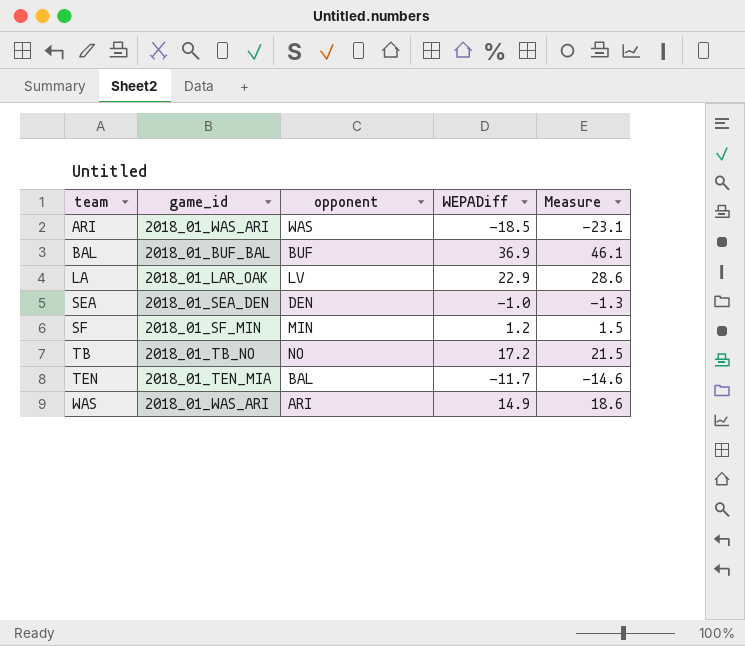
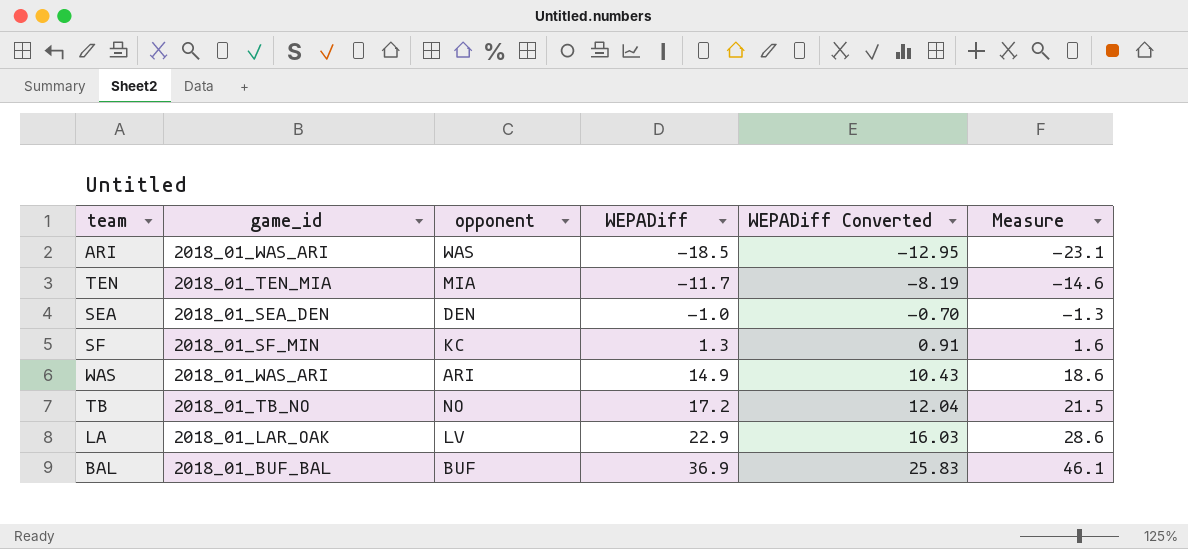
row order: team ascending -> WEPADiff ascending
column WEPADiff Converted | formula: none -> [WEPADiff] * 0.7
TEN | opponent: BAL -> MIA
SF | opponent: MIN -> KC
SF | WEPADiff: 1.2 -> 1.3
SF | Measure: 1.5 -> 1.6

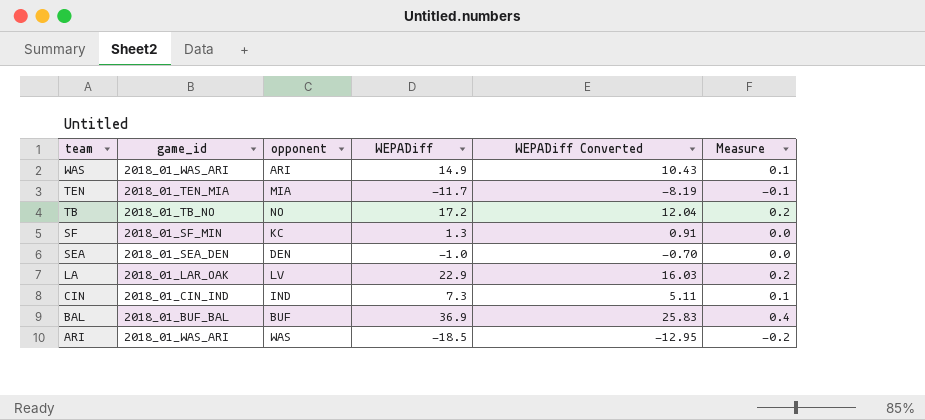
row order: WEPADiff ascending -> team descending
column Measure | formula: [WEPADiff] * 1.25 -> [WEPADiff] * 0.01
row CIN: none -> 2018_01_CIN_IND | IND | 7.3 | 5.11 | 0.1

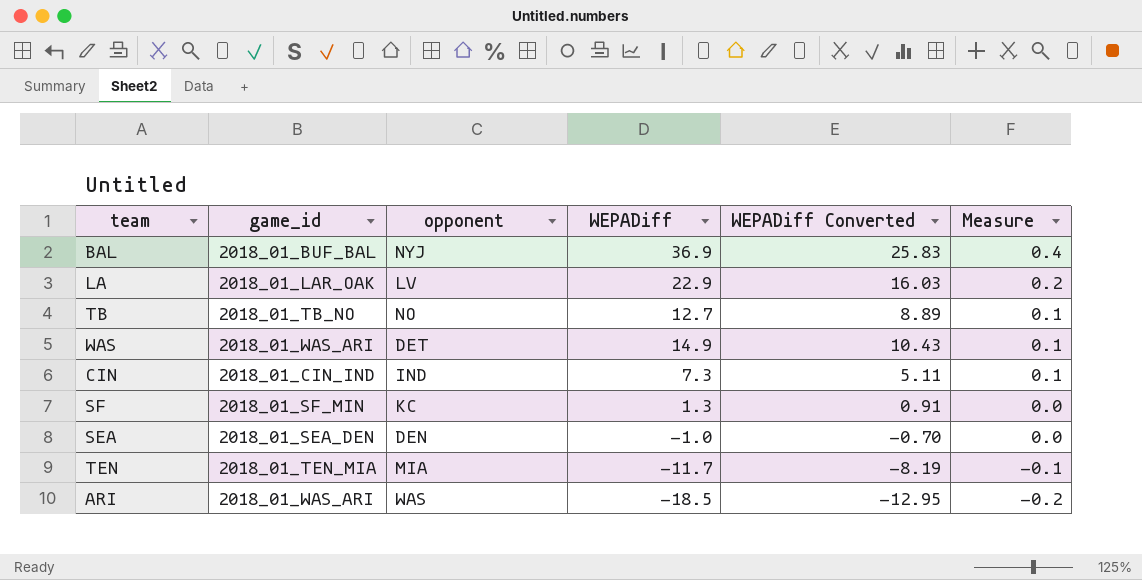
row order: team descending -> Measure descending
BAL | opponent: BUF -> NYJ
TB | WEPADiff: 17.2 -> 12.7
TB | WEPADiff Converted: 12.04 -> 8.89
TB | Measure: 0.2 -> 0.1
WAS | opponent: ARI -> DET

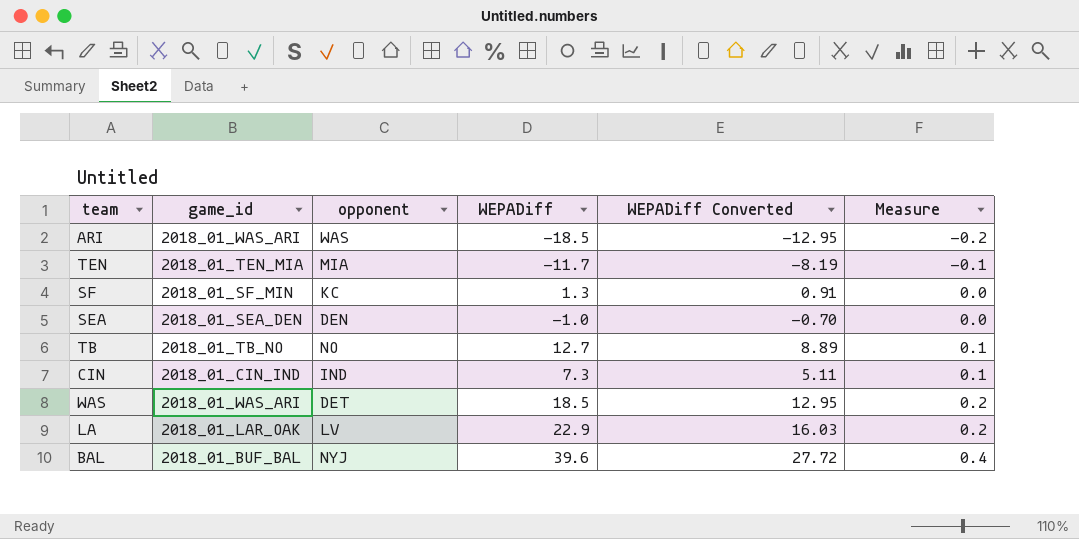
row order: Measure descending -> Measure ascending
WAS | WEPADiff: 14.9 -> 18.5
WAS | WEPADiff Converted: 10.43 -> 12.95
WAS | Measure: 0.1 -> 0.2
BAL | WEPADiff: 36.9 -> 39.6
BAL | WEPADiff Converted: 25.83 -> 27.72

